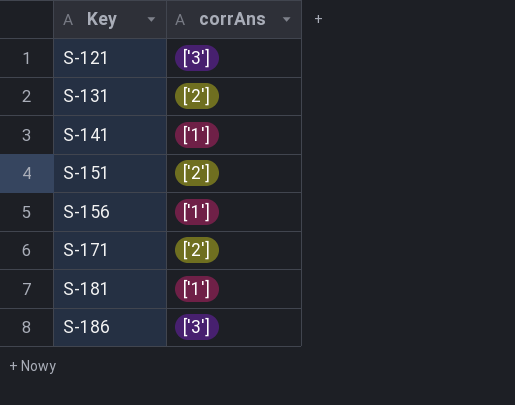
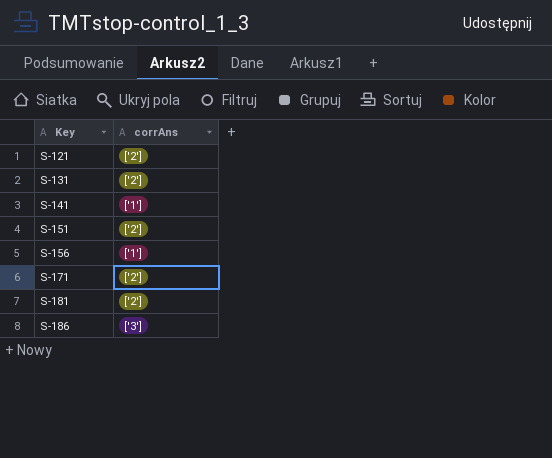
S-121 | corrAns: ['3'] -> ['2']
S-181 | corrAns: ['1'] -> ['2']

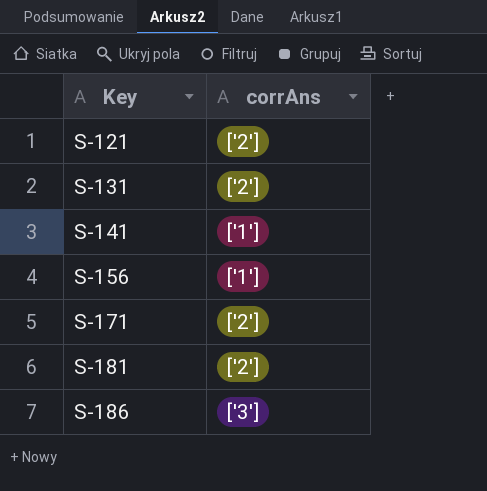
row S-151: ['2'] -> none

